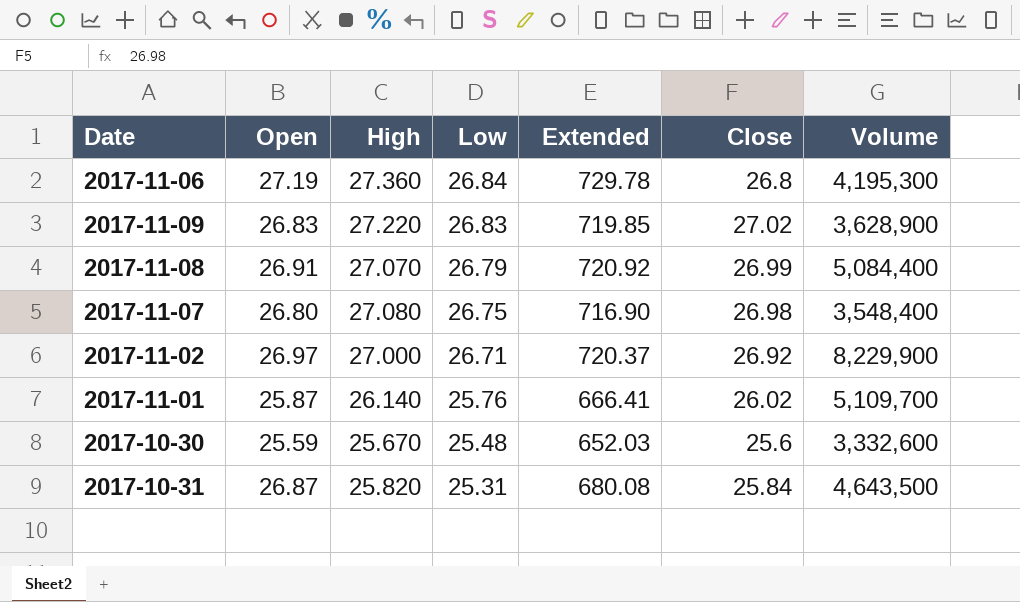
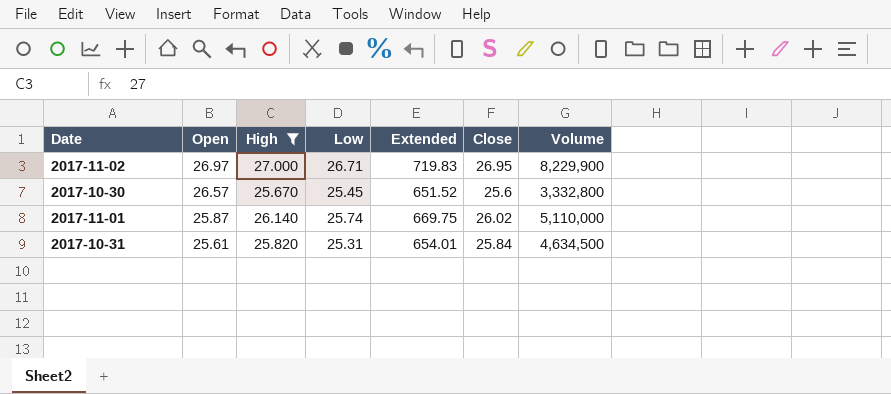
filter: none -> High <= 27.000
row order: Low descending -> Open descending
column Extended | formula: [Open] * [Low] -> [Low] * [Close]
2017-11-02 | Close: 26.92 -> 26.95
2017-10-30 | Open: 25.59 -> 26.57
2017-10-30 | Low: 25.48 -> 25.45
2017-10-30 | Volume: 3,332,600 -> 3,332,800
2017-11-01 | Low: 25.76 -> 25.74
2017-11-01 | Volume: 5,109,700 -> 5,110,000
2017-10-31 | Open: 26.87 -> 25.61
2017-10-31 | Volume: 4,643,500 -> 4,634,500

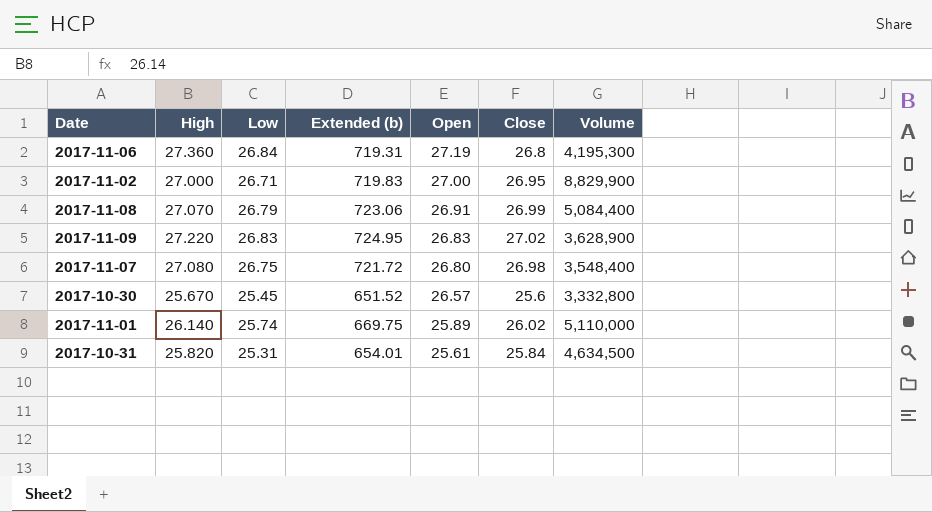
filter: High <= 27.000 -> none
column name: Extended -> Extended (b)
column Open | position: 2 -> 5
2017-11-02 | Open: 26.97 -> 27.00
2017-11-02 | Volume: 8,229,900 -> 8,829,900
2017-11-01 | Open: 25.87 -> 25.89

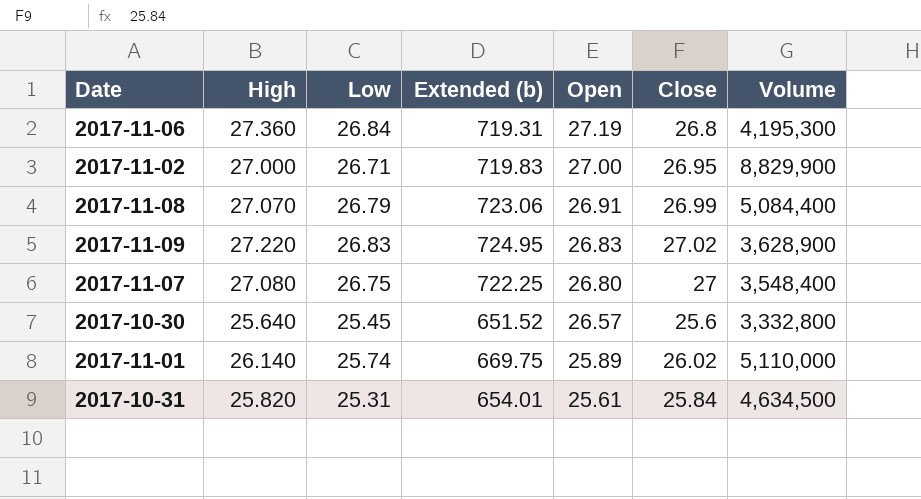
2017-11-07 | Extended (b): 721.72 -> 722.25
2017-11-07 | Close: 26.98 -> 27
2017-10-30 | High: 25.670 -> 25.640

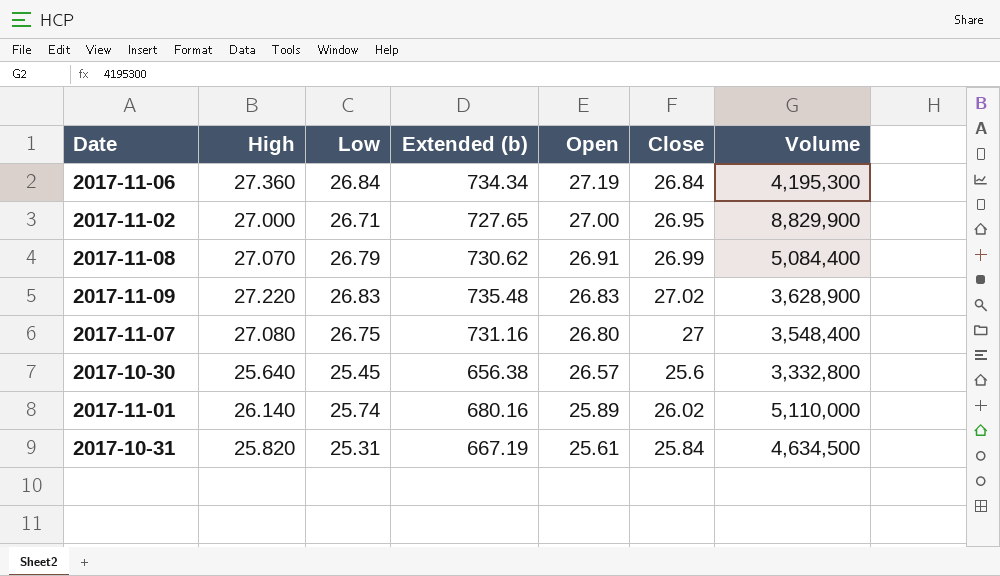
column Extended (b) | formula: [Low] * [Close] -> [High] * [Close]
2017-11-06 | Close: 26.8 -> 26.84

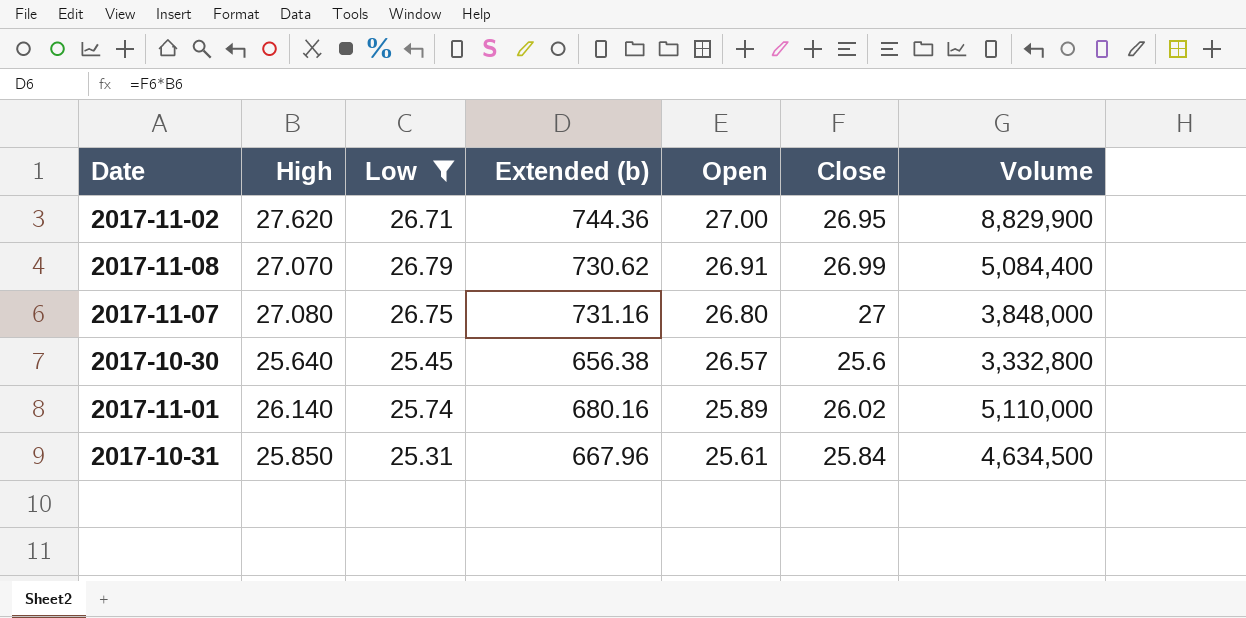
filter: none -> Low <= 26.79
2017-11-02 | High: 27.000 -> 27.620
2017-11-02 | Extended (b): 727.65 -> 744.36
2017-11-07 | Volume: 3,548,400 -> 3,848,000
2017-10-31 | High: 25.820 -> 25.850
2017-10-31 | Extended (b): 667.19 -> 667.96

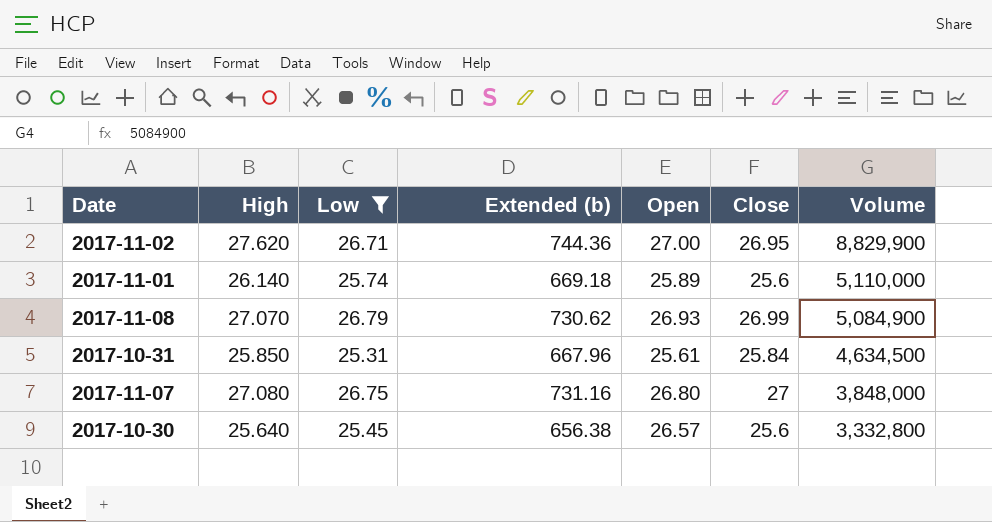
row order: Open descending -> Volume descending
2017-11-01 | Extended (b): 680.16 -> 669.18
2017-11-01 | Close: 26.02 -> 25.6
2017-11-08 | Open: 26.91 -> 26.93
2017-11-08 | Volume: 5,084,400 -> 5,084,900

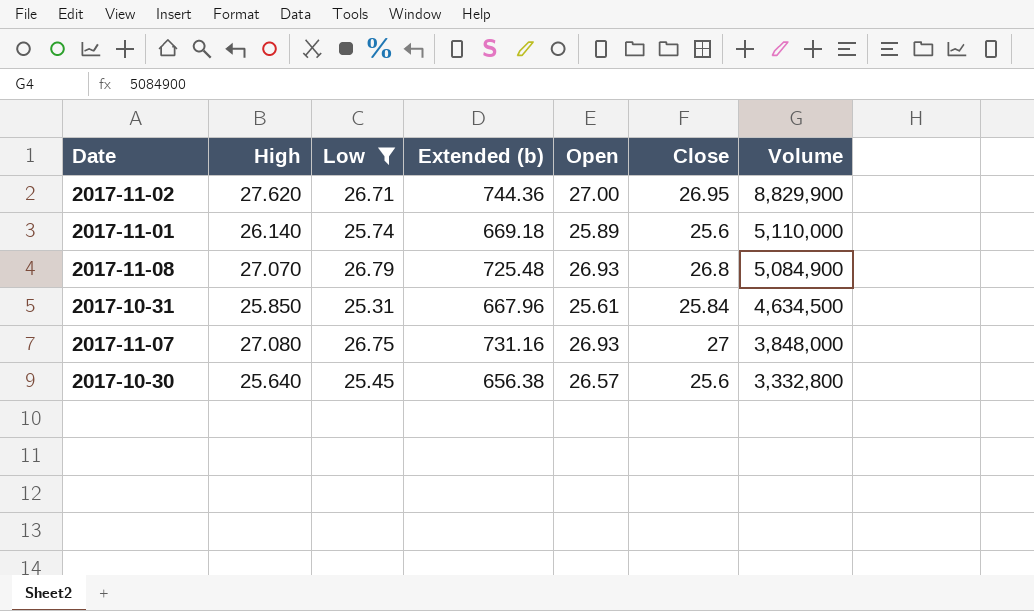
2017-11-08 | Extended (b): 730.62 -> 725.48
2017-11-08 | Close: 26.99 -> 26.8
2017-11-07 | Open: 26.80 -> 26.93

